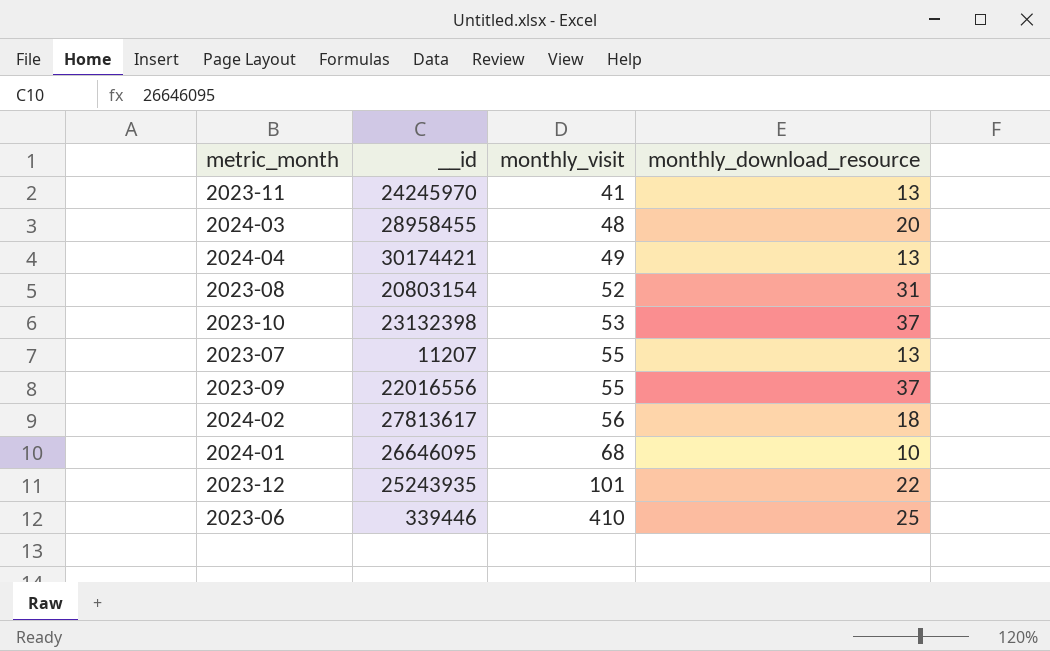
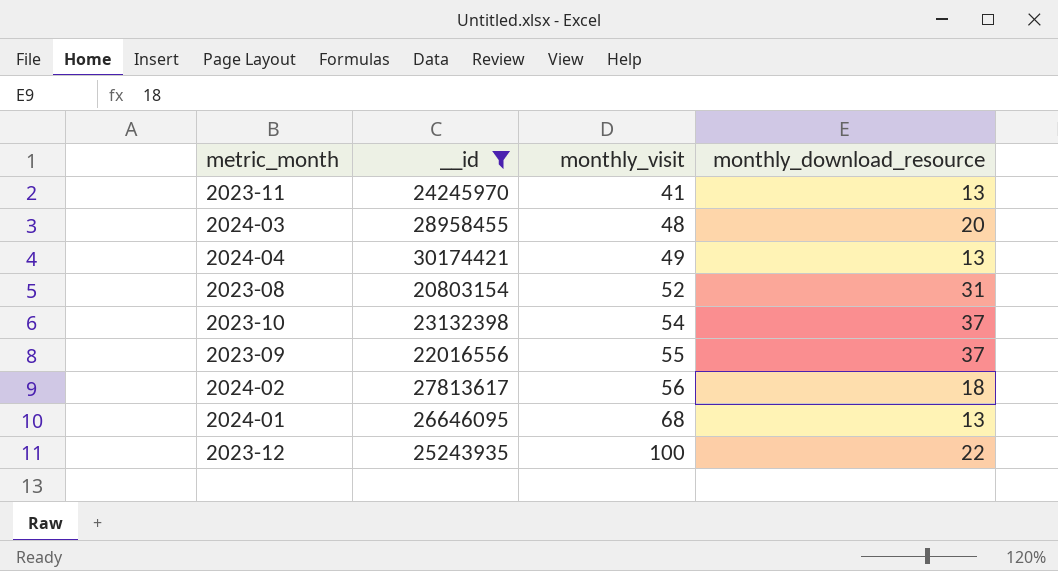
filter: none -> __id >= 20803154
2023-10 | monthly_visit: 53 -> 54
2024-01 | monthly_download_resource: 10 -> 13
2023-12 | monthly_visit: 101 -> 100

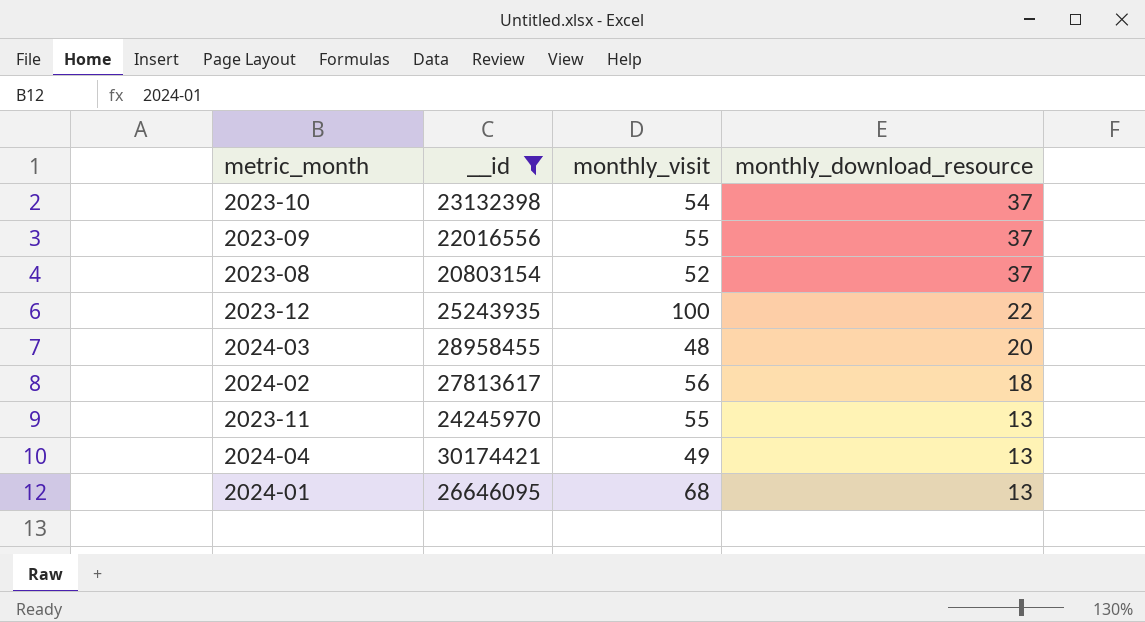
row order: monthly_visit ascending -> monthly_download_resource descending
2023-08 | monthly_download_resource: 31 -> 37
2023-11 | monthly_visit: 41 -> 55

